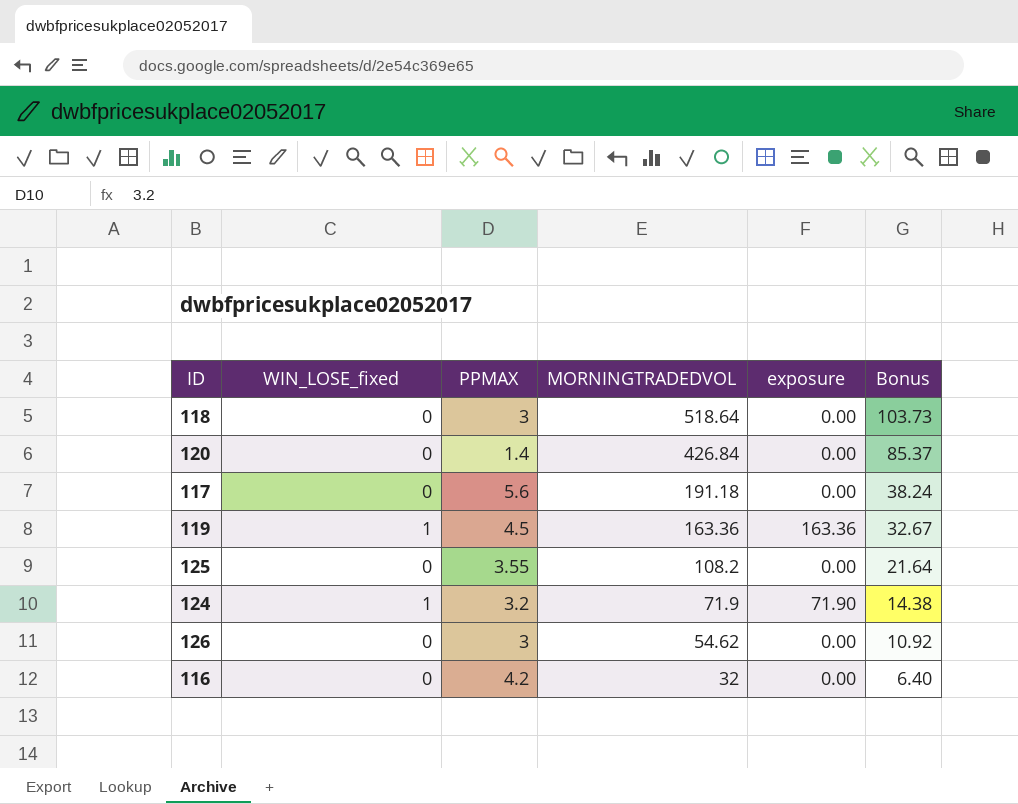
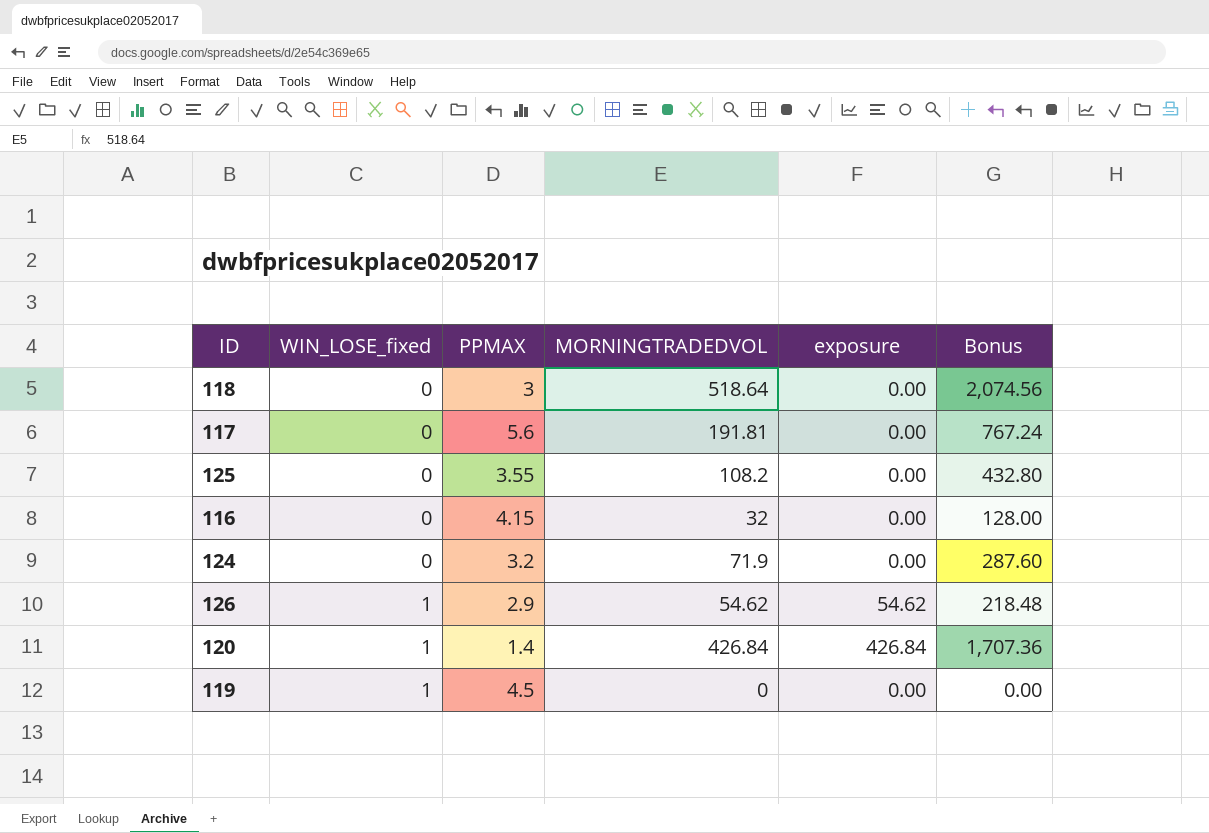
row order: MORNINGTRADEDVOL descending -> WIN_LOSE_fixed ascending
column Bonus | formula: [MORNINGTRADEDVOL] * 0.2 -> [MORNINGTRADEDVOL] * 4
117 | MORNINGTRADEDVOL: 191.18 -> 191.81
116 | PPMAX: 4.2 -> 4.15
124 | WIN_LOSE_fixed: 1 -> 0
124 | exposure: 71.90 -> 0.00
126 | WIN_LOSE_fixed: 0 -> 1
126 | PPMAX: 3 -> 2.9
126 | exposure: 0.00 -> 54.62
120 | WIN_LOSE_fixed: 0 -> 1
120 | exposure: 0.00 -> 426.84
119 | MORNINGTRADEDVOL: 163.36 -> 0
119 | exposure: 163.36 -> 0.00

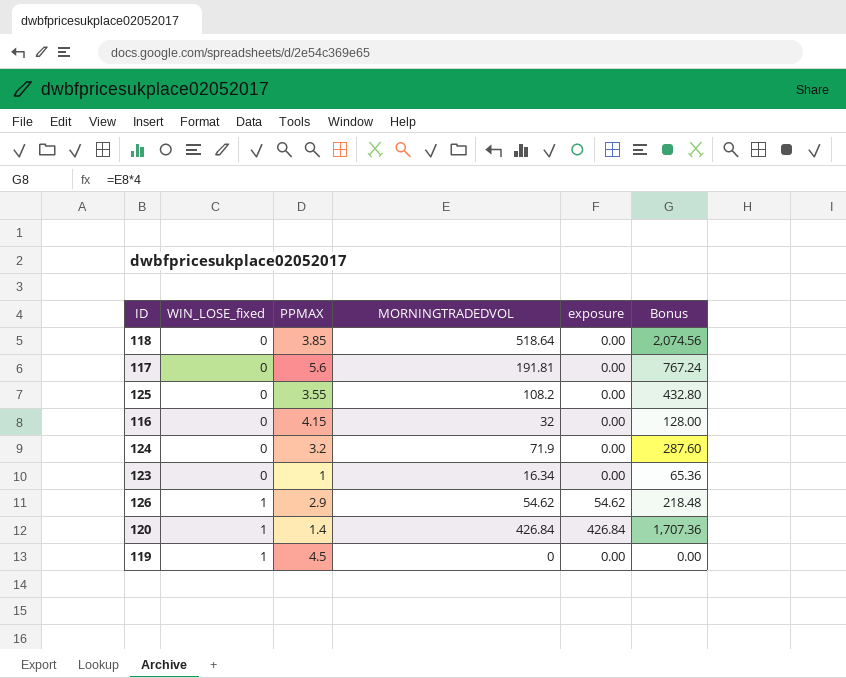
118 | PPMAX: 3 -> 3.85
row 123: none -> 0 | 1 | 16.34 | 0.00 | 65.36

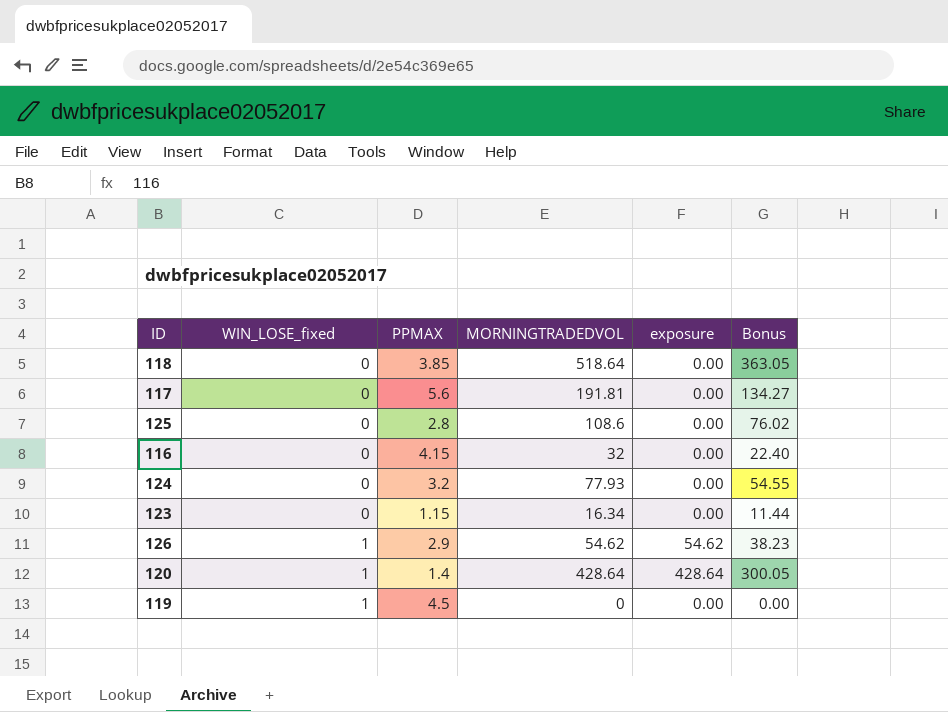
column Bonus | formula: [MORNINGTRADEDVOL] * 4 -> [MORNINGTRADEDVOL] * 0.7
125 | PPMAX: 3.55 -> 2.8
125 | MORNINGTRADEDVOL: 108.2 -> 108.6
124 | MORNINGTRADEDVOL: 71.9 -> 77.93
123 | PPMAX: 1 -> 1.15
120 | MORNINGTRADEDVOL: 426.84 -> 428.64
120 | exposure: 426.84 -> 428.64

